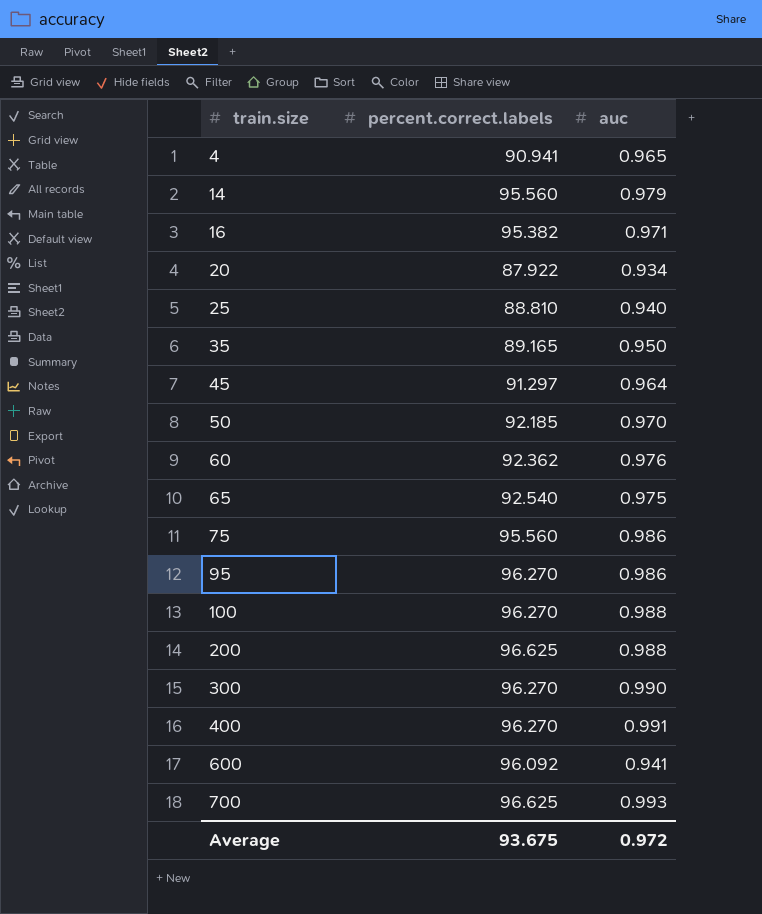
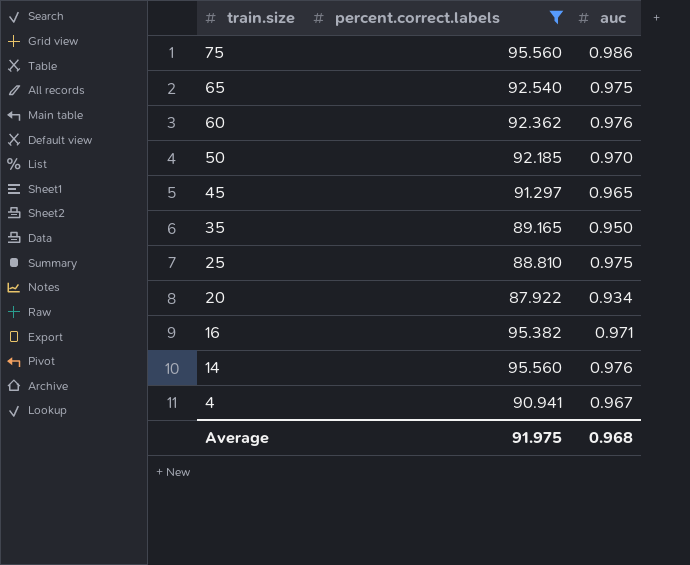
filter: none -> percent.correct.labels <= 95.560
row order: train.size ascending -> train.size descending
45 | auc: 0.964 -> 0.965
25 | auc: 0.940 -> 0.975
14 | auc: 0.979 -> 0.976
4 | auc: 0.965 -> 0.967
Average | percent.correct.labels: 93.675 -> 91.975
Average | auc: 0.972 -> 0.968

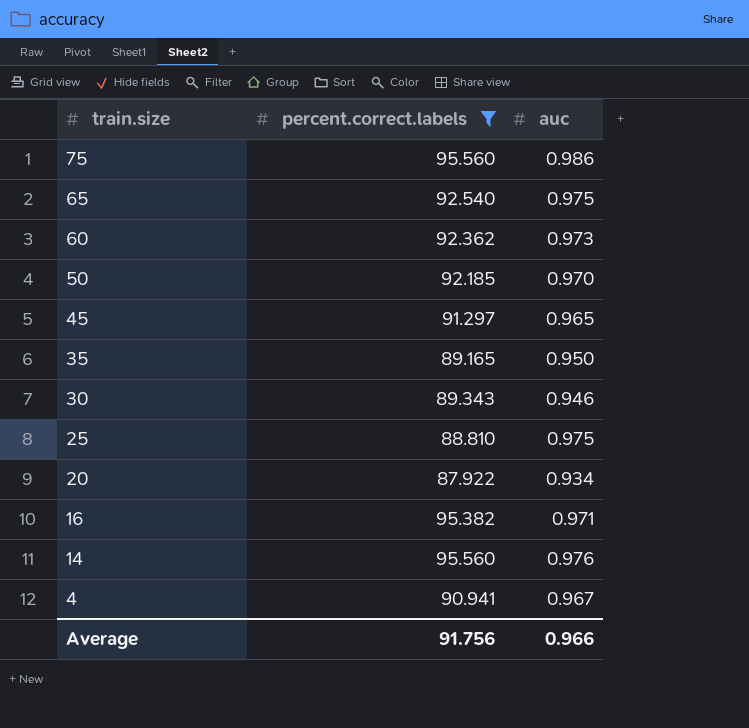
60 | auc: 0.976 -> 0.973
row 30: none -> 89.343 | 0.946
Average | percent.correct.labels: 91.975 -> 91.756
Average | auc: 0.968 -> 0.966

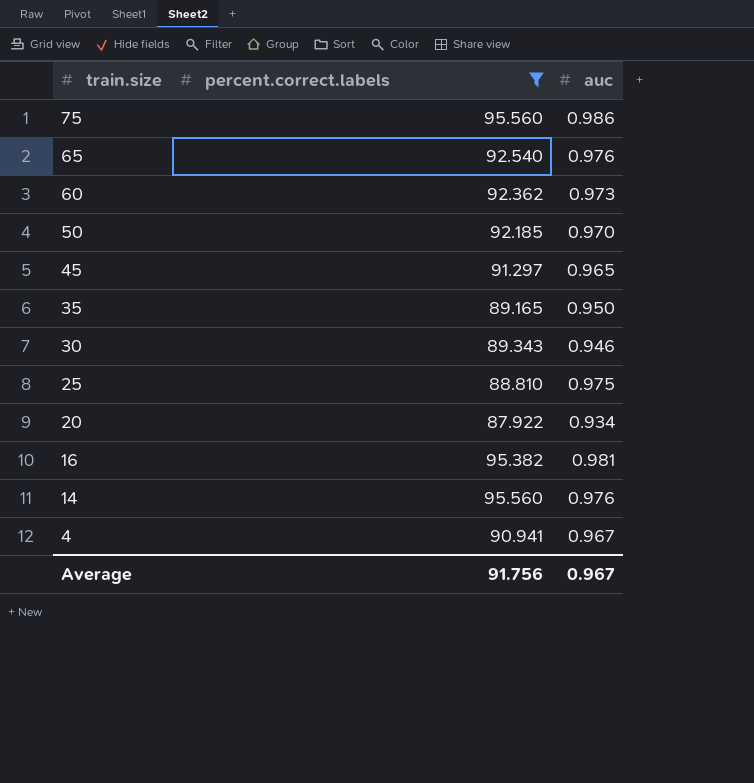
65 | auc: 0.975 -> 0.976
16 | auc: 0.971 -> 0.981
Average | auc: 0.966 -> 0.967

